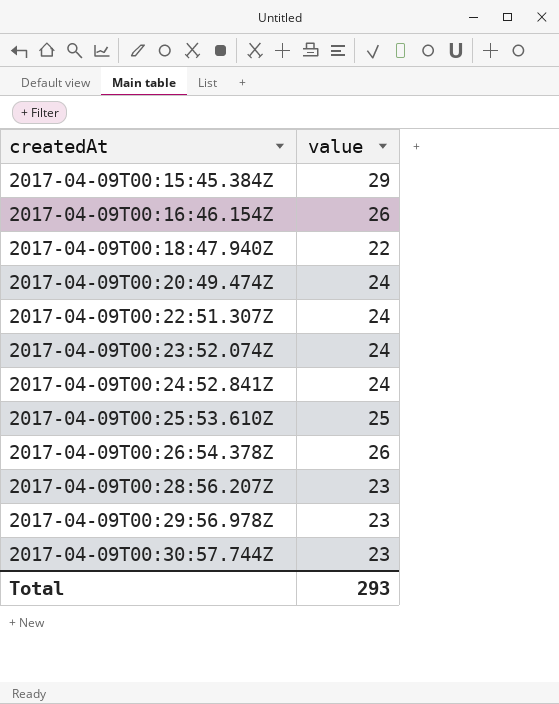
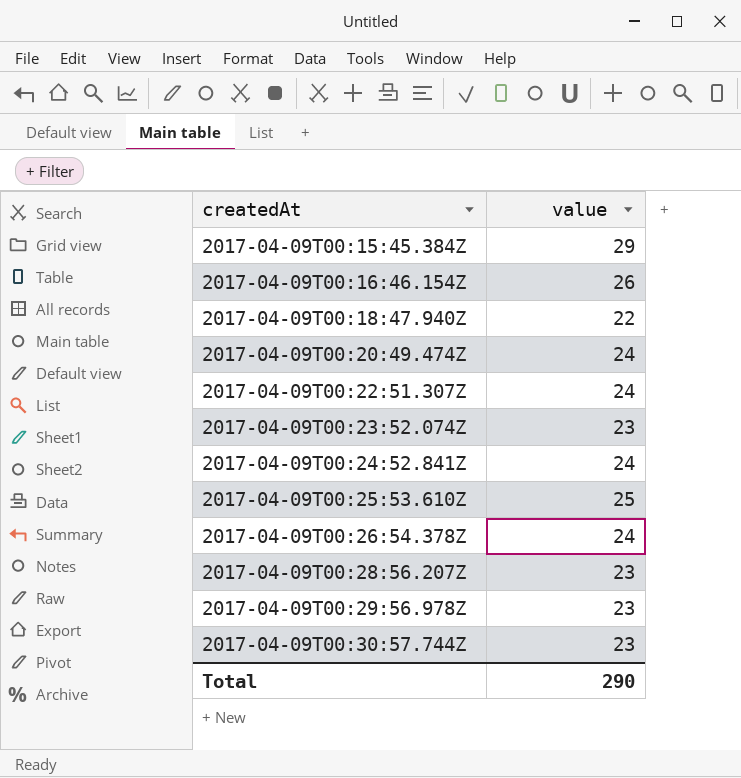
2017-04-09T00:23:52.074Z | value: 24 -> 23
2017-04-09T00:26:54.378Z | value: 26 -> 24
Total | value: 293 -> 290

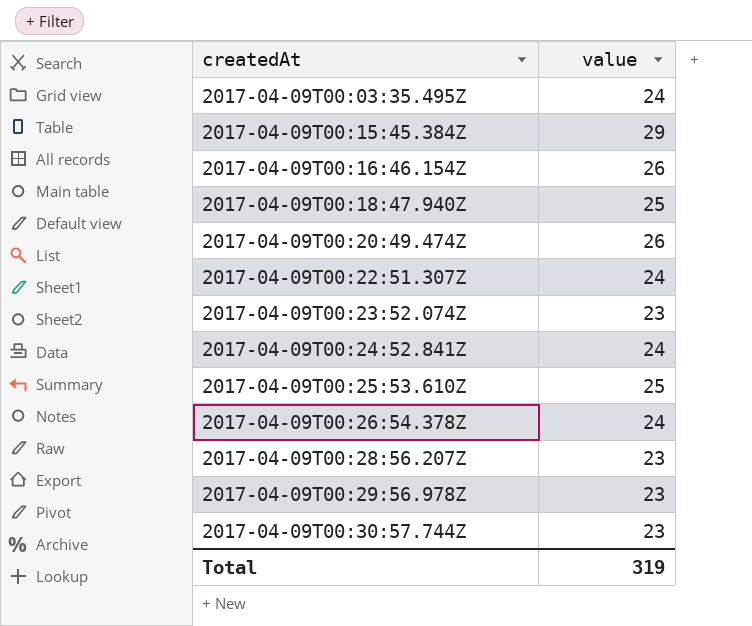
row 2017-04-09T00:03:35.495Z: none -> 24
2017-04-09T00:18:47.940Z | value: 22 -> 25
2017-04-09T00:20:49.474Z | value: 24 -> 26
Total | value: 290 -> 319

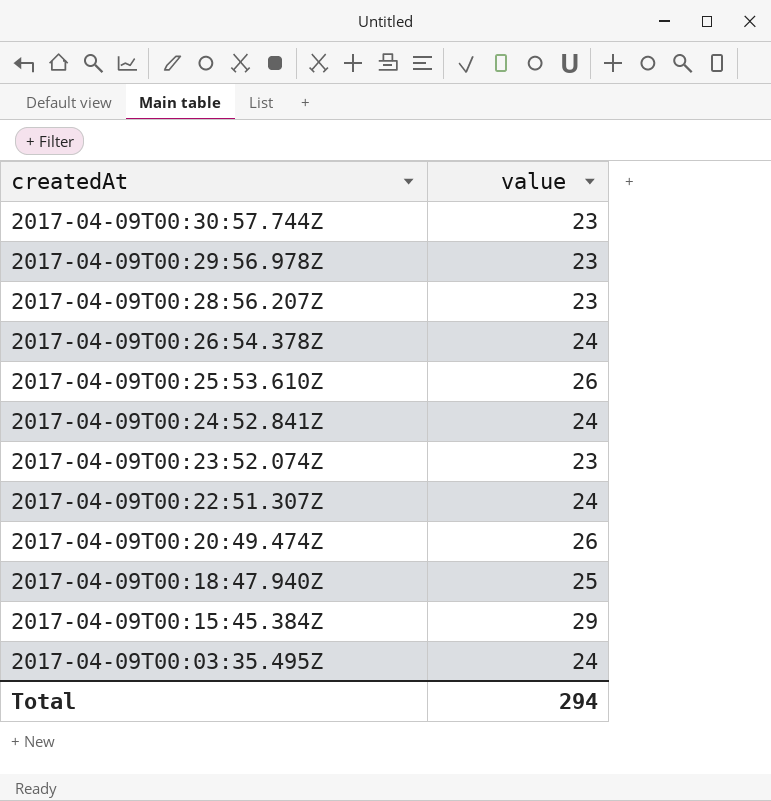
row order: createdAt ascending -> createdAt descending
row 2017-04-09T00:16:46.154Z: 26 -> none
2017-04-09T00:25:53.610Z | value: 25 -> 26
Total | value: 319 -> 294

